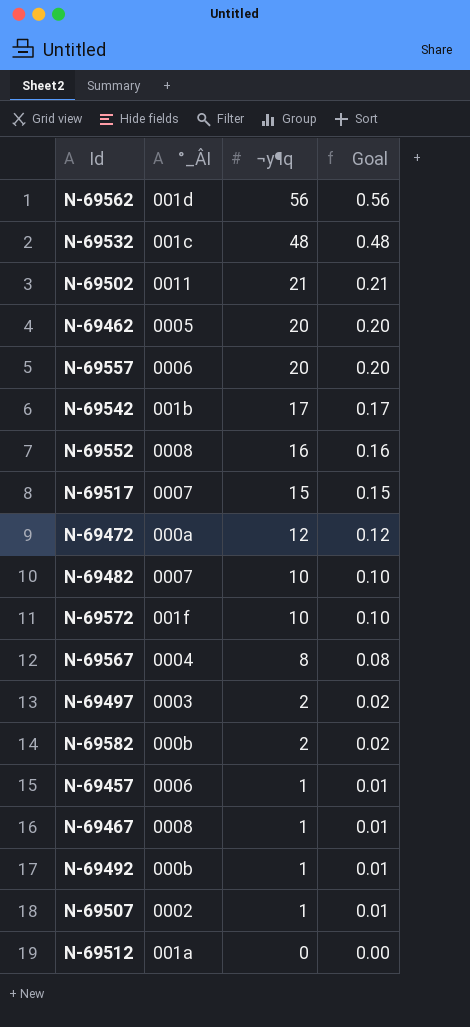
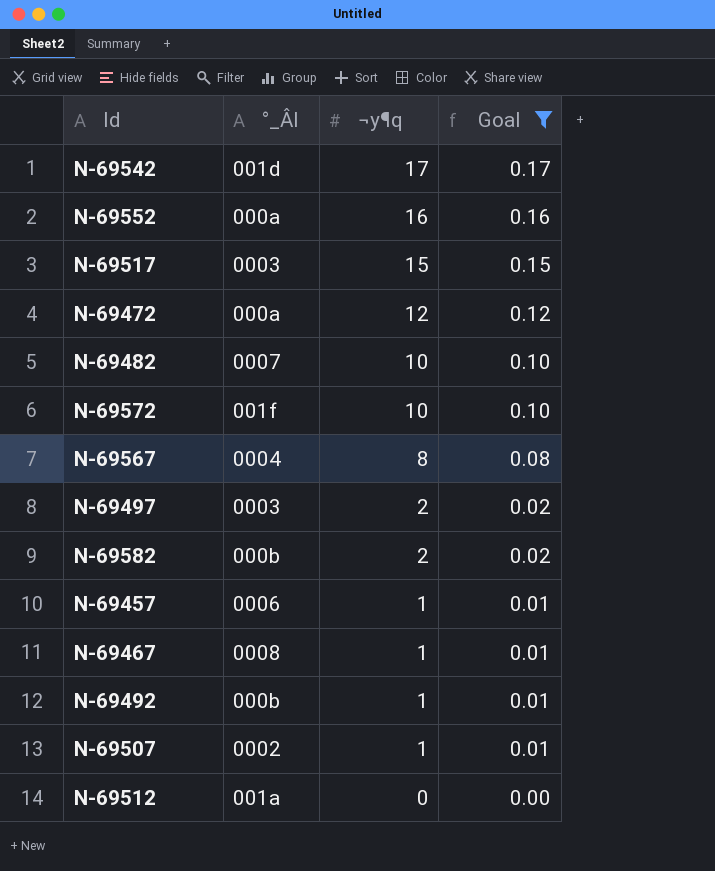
filter: none -> Goal <= 0.17
N-69542 | °_ÂI: 001b -> 001d
N-69552 | °_ÂI: 0008 -> 000a
N-69517 | °_ÂI: 0007 -> 0003

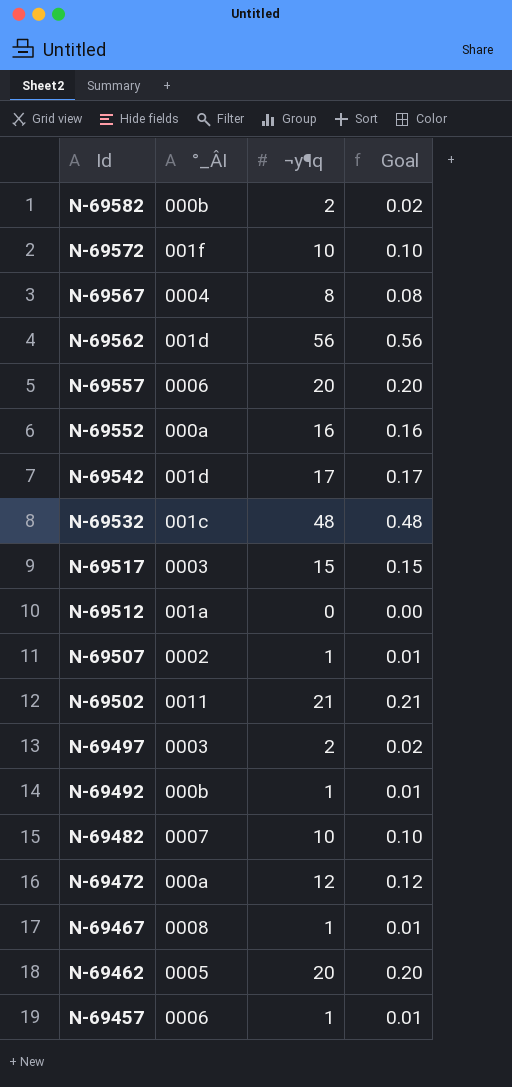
filter: Goal <= 0.17 -> none
row order: ¬y¶q descending -> Id descending

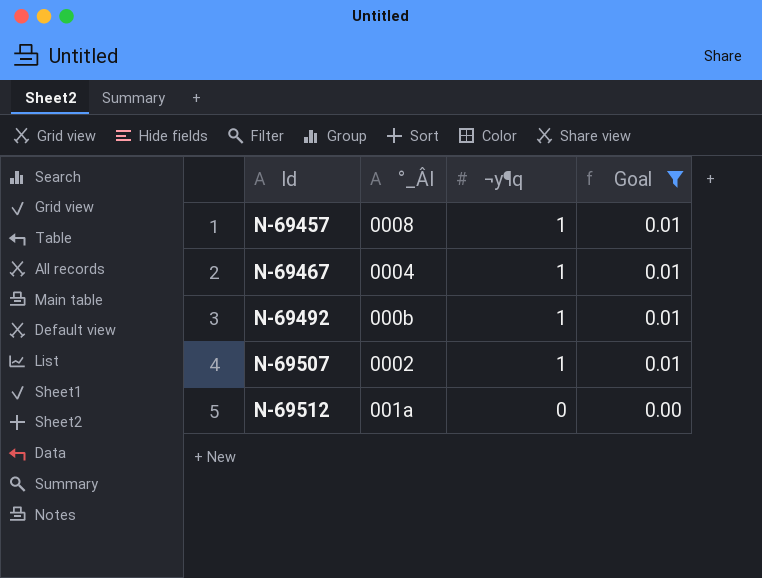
filter: none -> Goal <= 0.01
row order: Id descending -> Id ascending
N-69457 | °_ÂI: 0006 -> 0008
N-69467 | °_ÂI: 0008 -> 0004

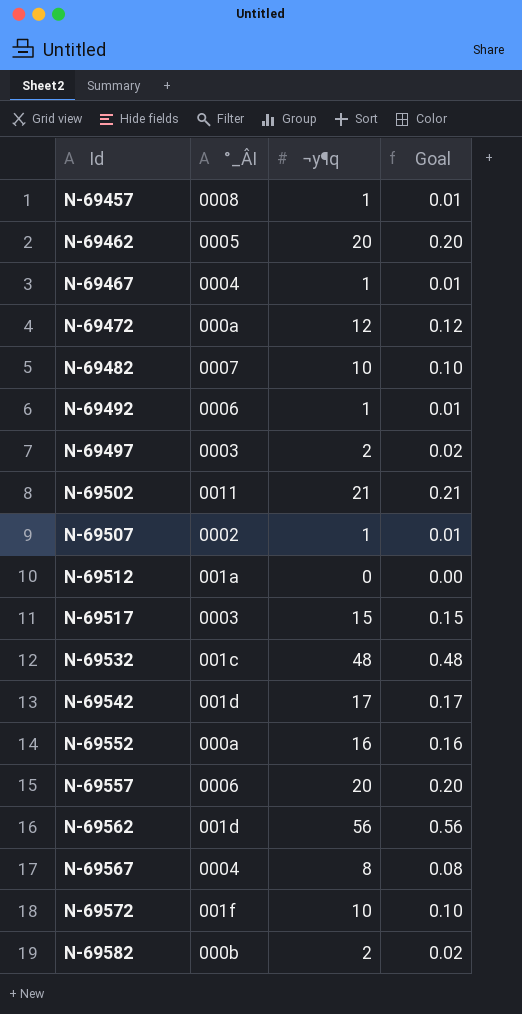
filter: Goal <= 0.01 -> none
N-69492 | °_ÂI: 000b -> 0006

